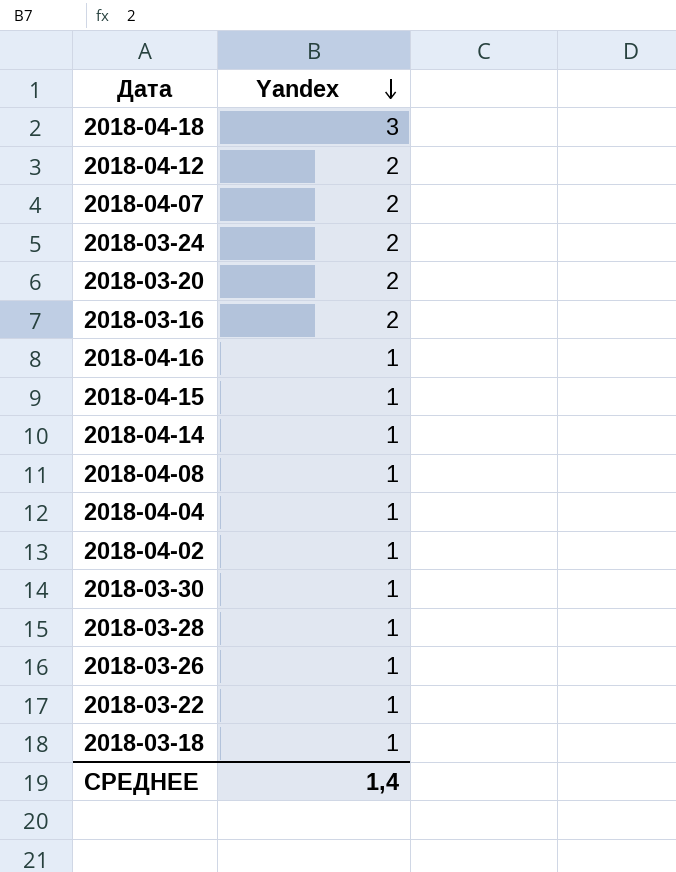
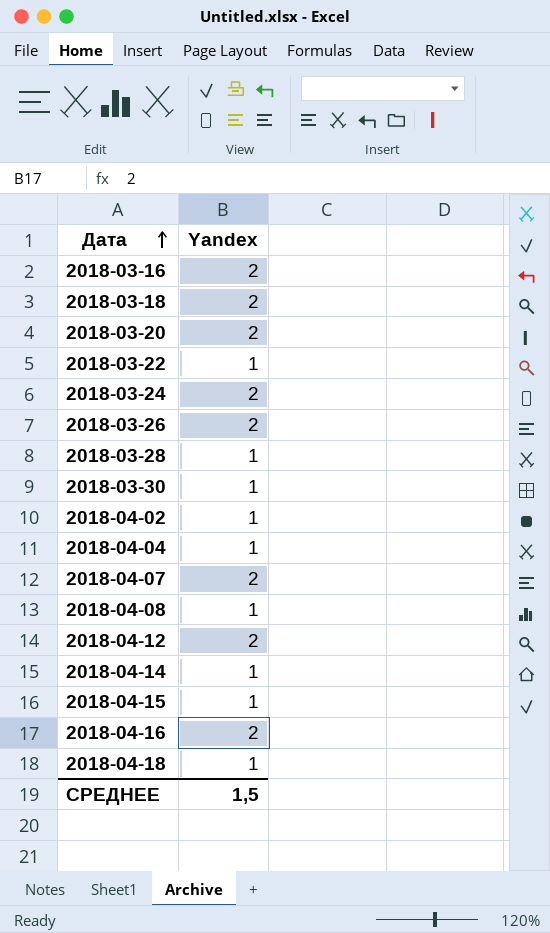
row order: Yandex descending -> Дата ascending
2018-03-18 | Yandex: 1 -> 2
2018-03-26 | Yandex: 1 -> 2
2018-04-16 | Yandex: 1 -> 2
2018-04-18 | Yandex: 3 -> 1
СРЕДНЕЕ | Yandex: 1,4 -> 1,5

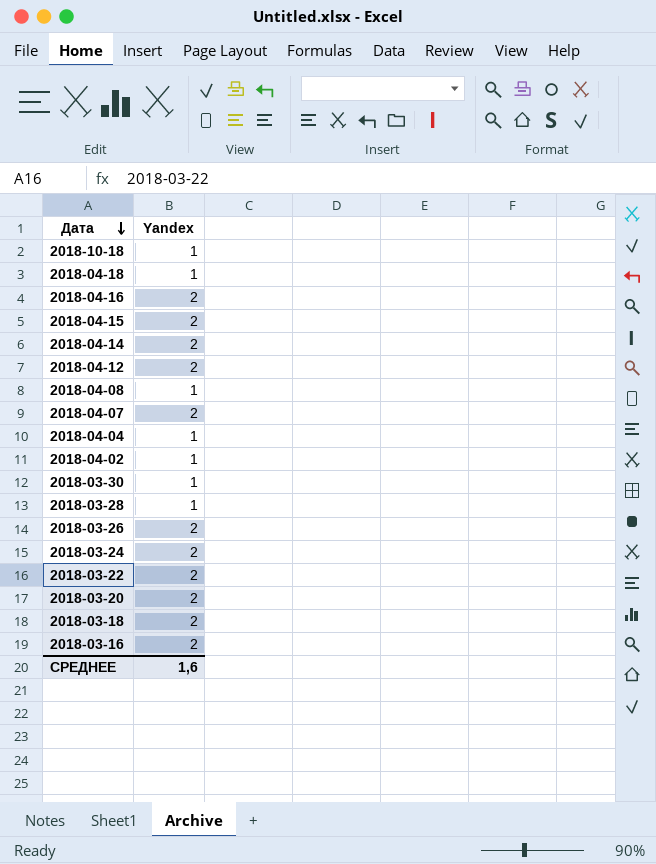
row order: Дата ascending -> Дата descending
row 2018-10-18: none -> 1
2018-04-15 | Yandex: 1 -> 2
2018-04-14 | Yandex: 1 -> 2
2018-03-22 | Yandex: 1 -> 2
СРЕДНЕЕ | Yandex: 1,5 -> 1,6

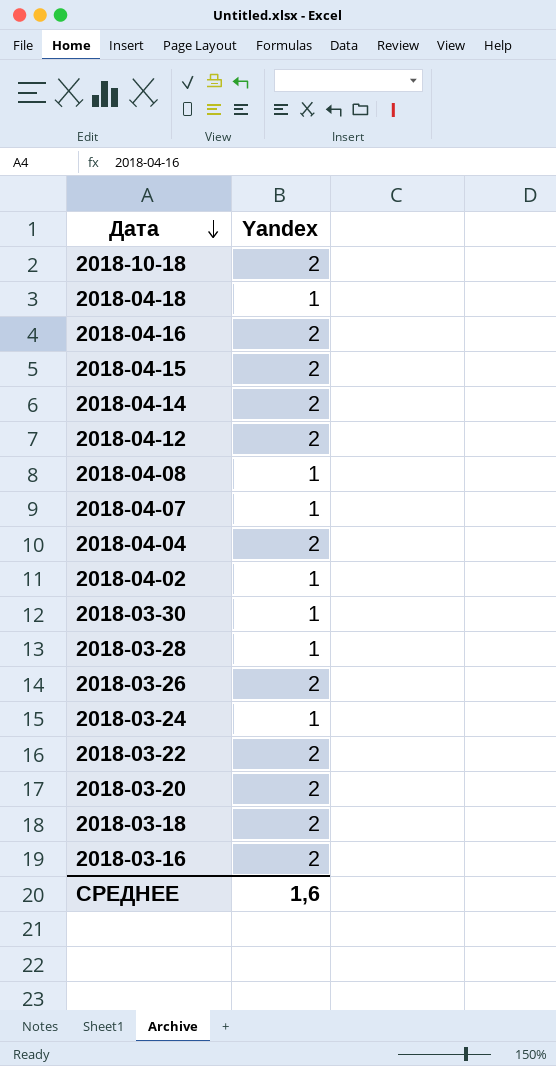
2018-10-18 | Yandex: 1 -> 2
2018-04-07 | Yandex: 2 -> 1
2018-04-04 | Yandex: 1 -> 2
2018-03-24 | Yandex: 2 -> 1

